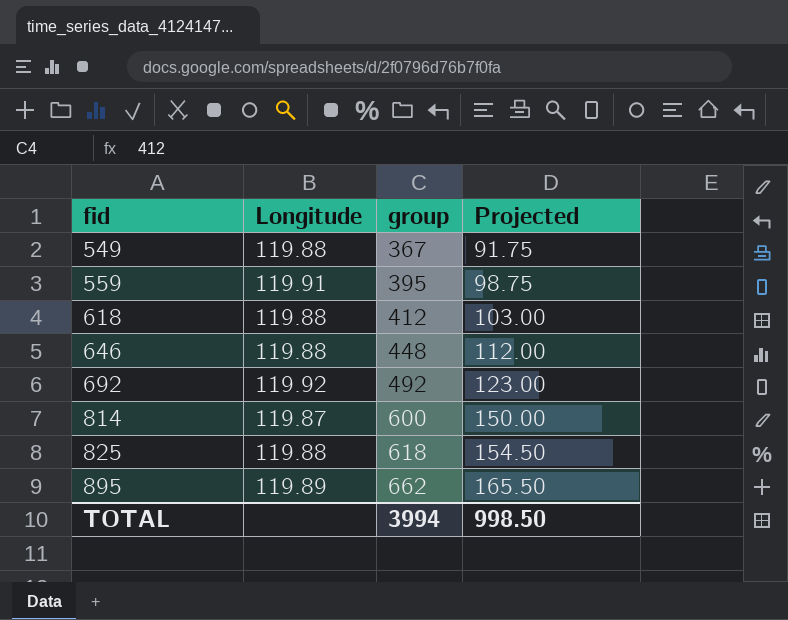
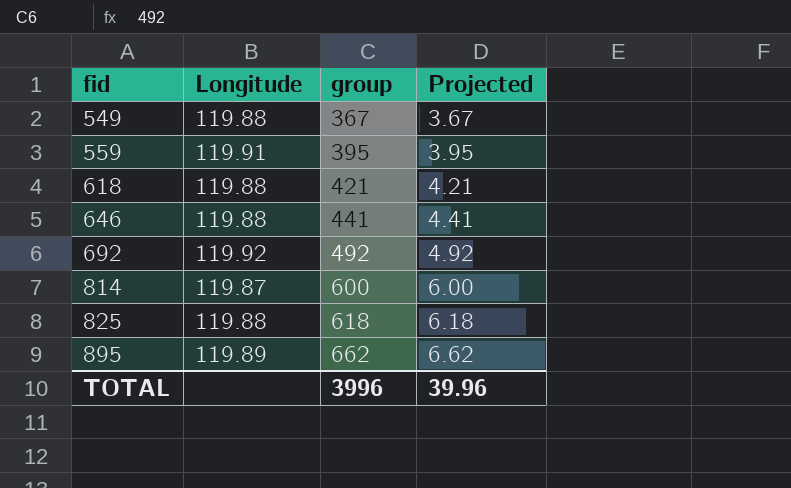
column Projected | formula: [group] * 0.25 -> [group] * 0.01
618 | group: 412 -> 421
646 | group: 448 -> 441
TOTAL | group: 3994 -> 3996
TOTAL | Projected: 998.50 -> 39.96

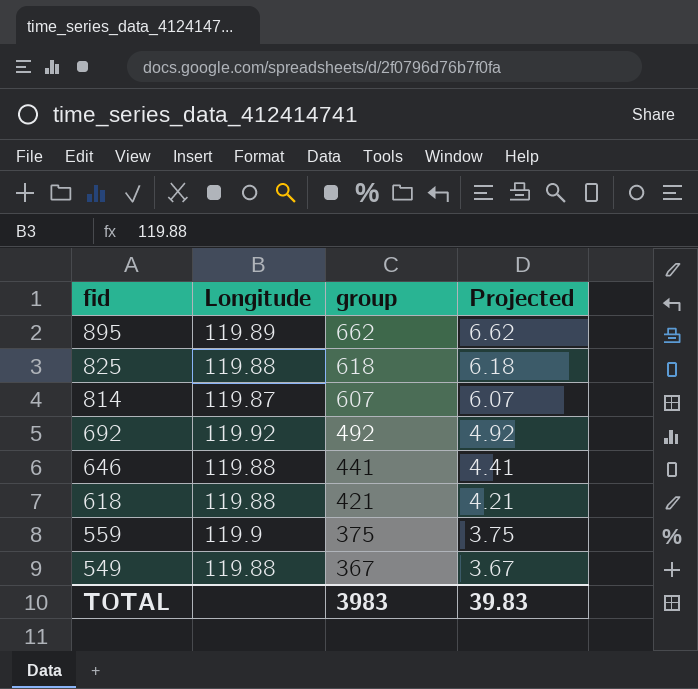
row order: fid ascending -> fid descending
814 | group: 600 -> 607
814 | Projected: 6.00 -> 6.07
559 | Longitude: 119.91 -> 119.9
559 | group: 395 -> 375
559 | Projected: 3.95 -> 3.75
TOTAL | group: 3996 -> 3983
TOTAL | Projected: 39.96 -> 39.83

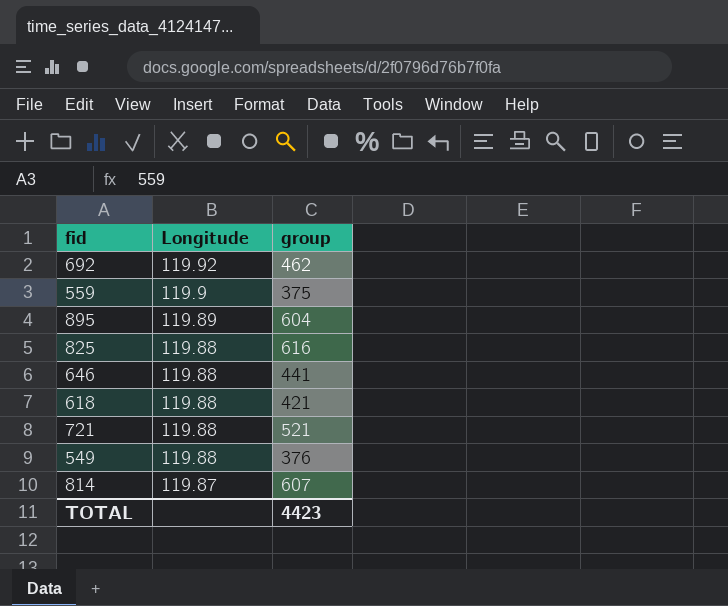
row order: fid descending -> Longitude descending
column Projected | formula: [group] * 0.01 -> none
692 | group: 492 -> 462
895 | group: 662 -> 604
825 | group: 618 -> 616
row 721: none -> 119.88 | 521
549 | group: 367 -> 376
TOTAL | group: 3983 -> 4423

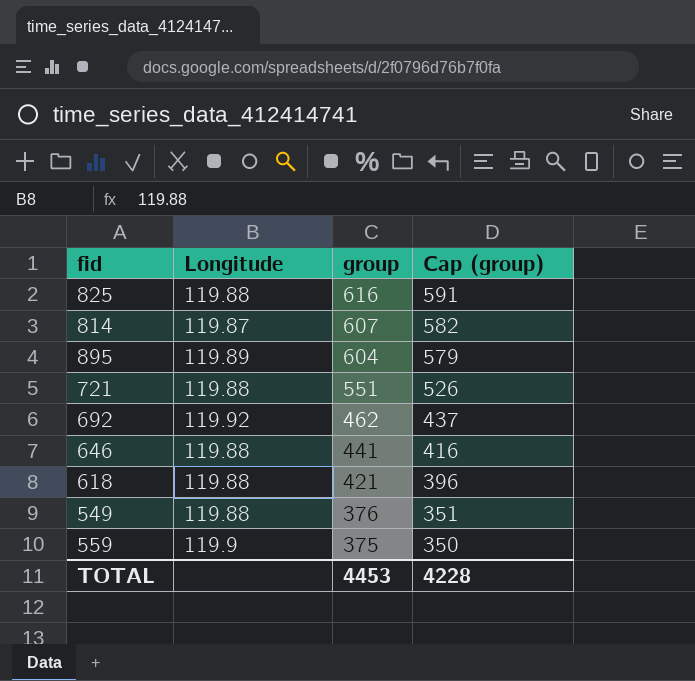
row order: Longitude descending -> group descending
column Cap (group) | formula: none -> [group] - 25
721 | group: 521 -> 551
TOTAL | group: 4423 -> 4453

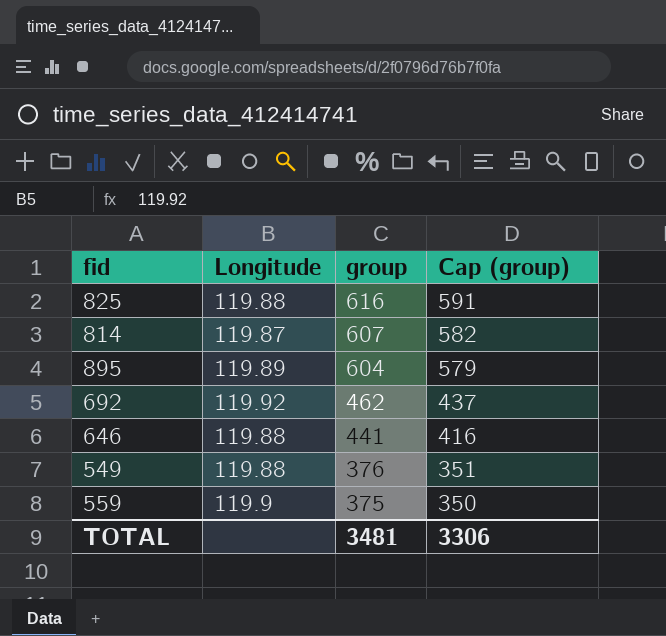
row 721: 119.88 | 551 | 526 -> none
row 618: 119.88 | 421 | 396 -> none
TOTAL | group: 4453 -> 3481
TOTAL | Cap (group): 4228 -> 3306

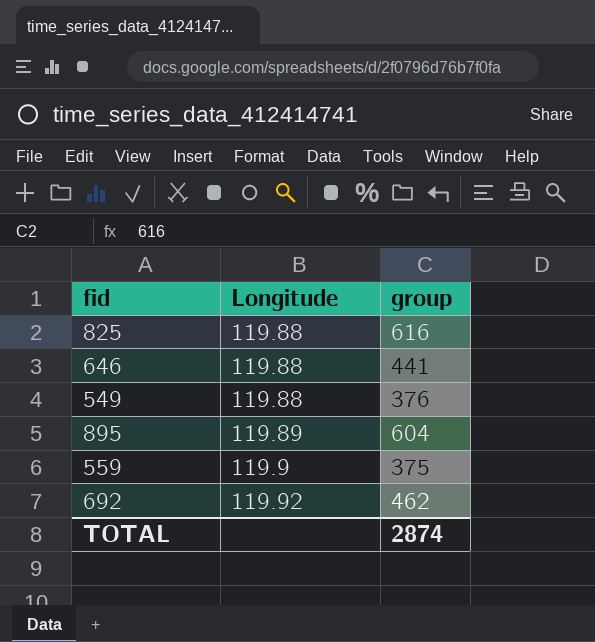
row order: group descending -> Longitude ascending
column Cap (group) | formula: [group] - 25 -> none
row 814: 119.87 | 607 | 582 -> none
TOTAL | group: 3481 -> 2874

